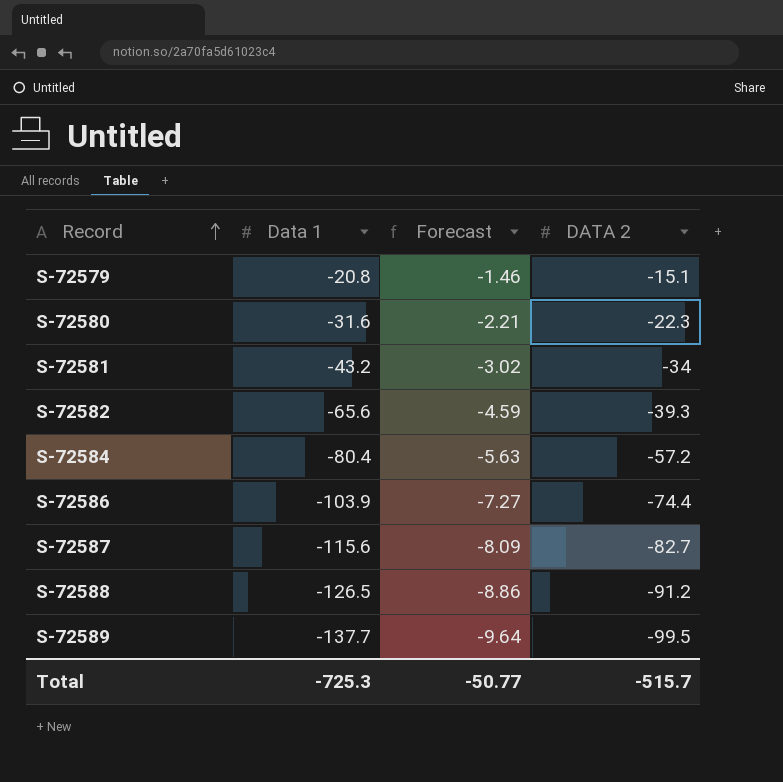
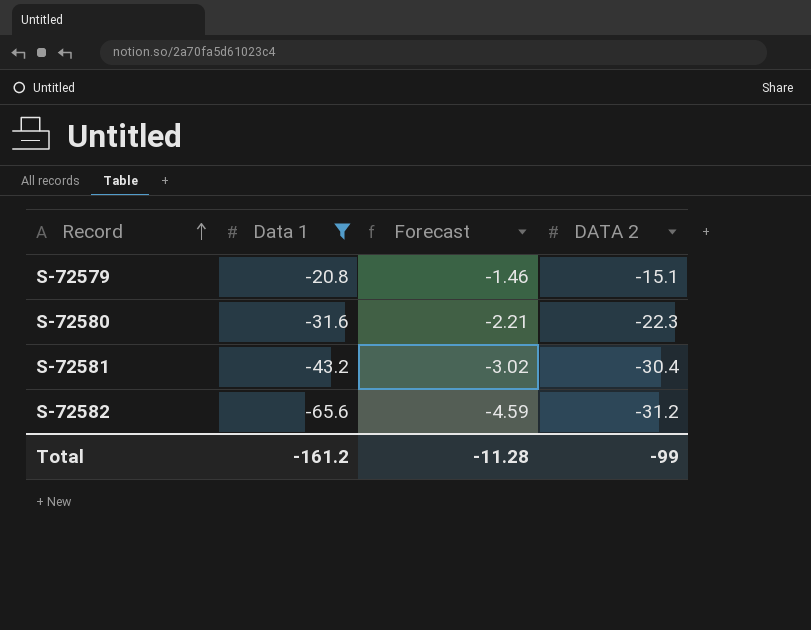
filter: none -> Data 1 >= -65.6
S-72581 | DATA 2: -34 -> -30.4
S-72582 | DATA 2: -39.3 -> -31.2
Total | Data 1: -725.3 -> -161.2
Total | Forecast: -50.77 -> -11.28
Total | DATA 2: -515.7 -> -99

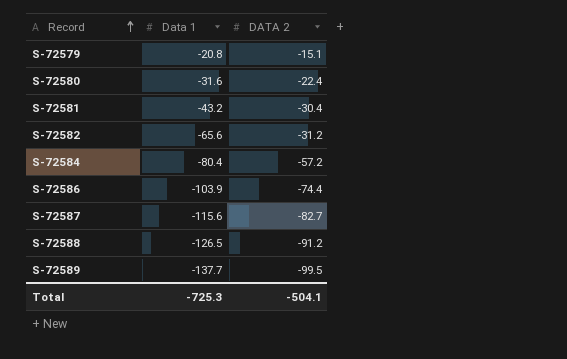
filter: Data 1 >= -65.6 -> none
column Forecast | formula: [Data 1] * 0.07 -> none
S-72580 | DATA 2: -22.3 -> -22.4
Total | Data 1: -161.2 -> -725.3
Total | DATA 2: -99 -> -504.1

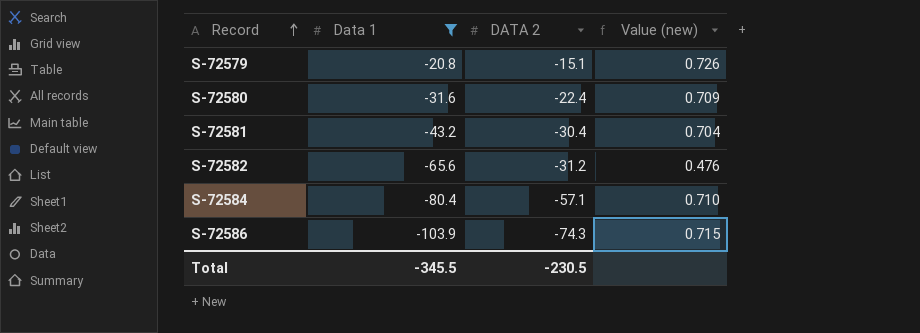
filter: none -> Data 1 >= -103.9
column Value (new) | formula: none -> [DATA 2] / [Data 1]
S-72584 | DATA 2: -57.2 -> -57.1
S-72586 | DATA 2: -74.4 -> -74.3
Total | Data 1: -725.3 -> -345.5
Total | DATA 2: -504.1 -> -230.5

